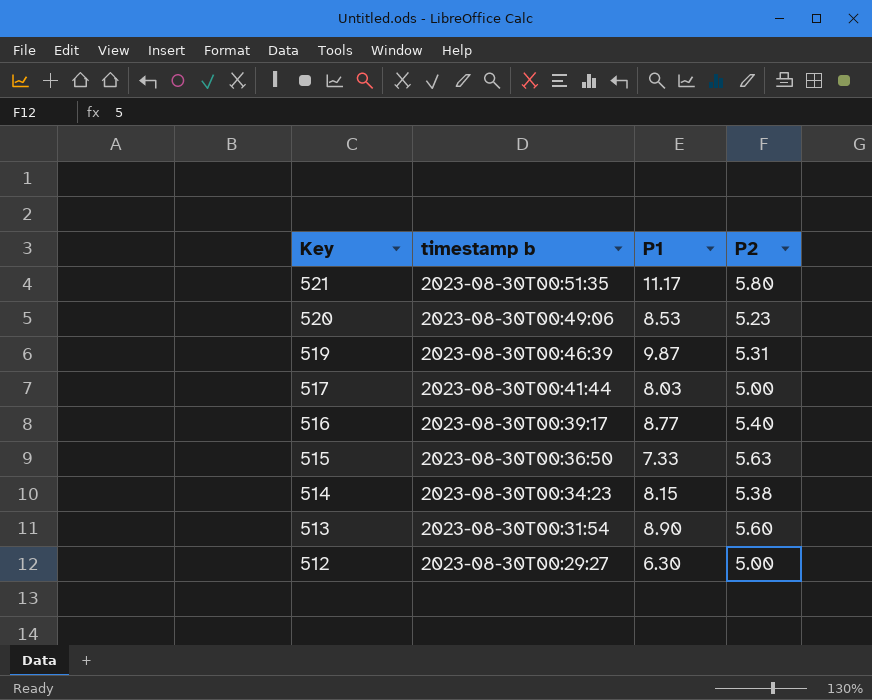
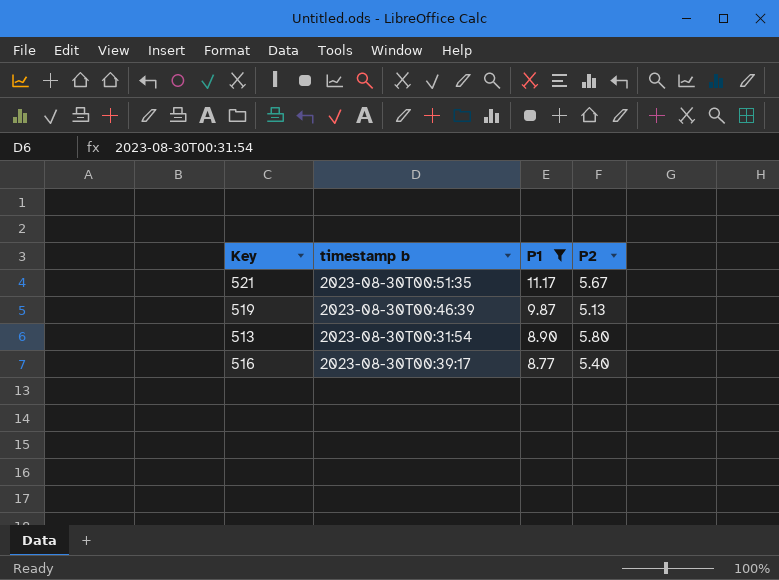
filter: none -> P1 >= 8.77
row order: Key descending -> P1 descending
521 | P2: 5.80 -> 5.67
519 | P2: 5.31 -> 5.13
513 | P2: 5.60 -> 5.80

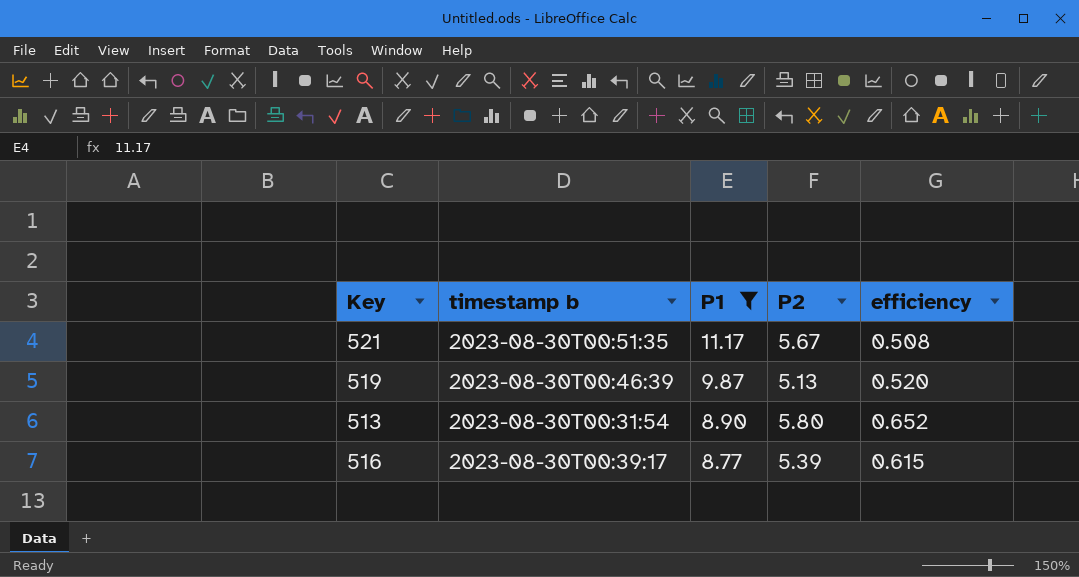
column efficiency | formula: none -> [P2] / [P1]
516 | P2: 5.40 -> 5.39

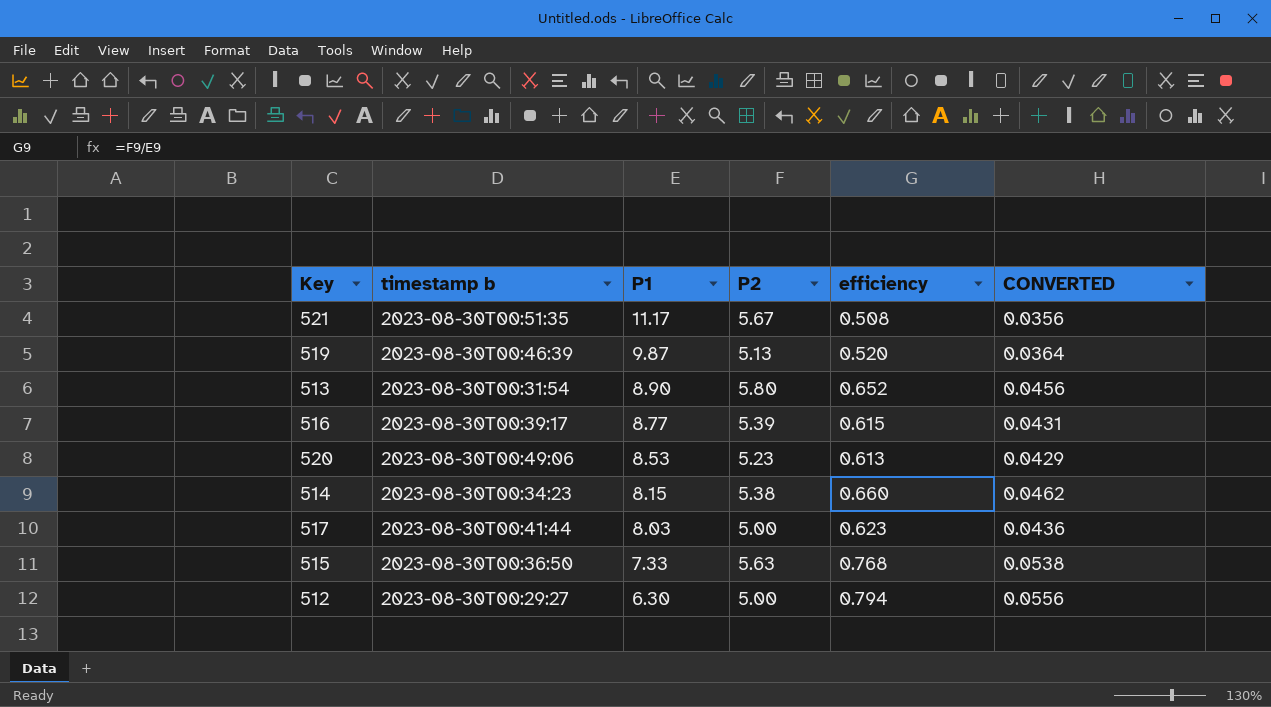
filter: P1 >= 8.77 -> none
column CONVERTED | formula: none -> [efficiency] * 0.07

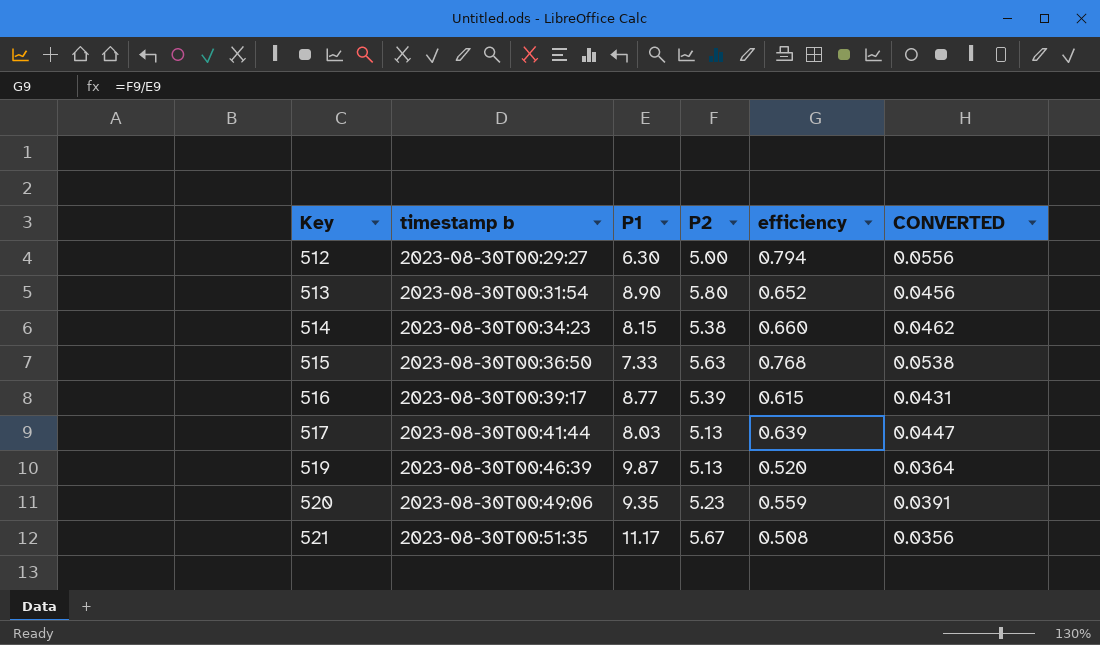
row order: P1 descending -> Key ascending
517 | P2: 5.00 -> 5.13
517 | efficiency: 0.623 -> 0.639
517 | CONVERTED: 0.0436 -> 0.0447
520 | P1: 8.53 -> 9.35
520 | efficiency: 0.613 -> 0.559
520 | CONVERTED: 0.0429 -> 0.0391

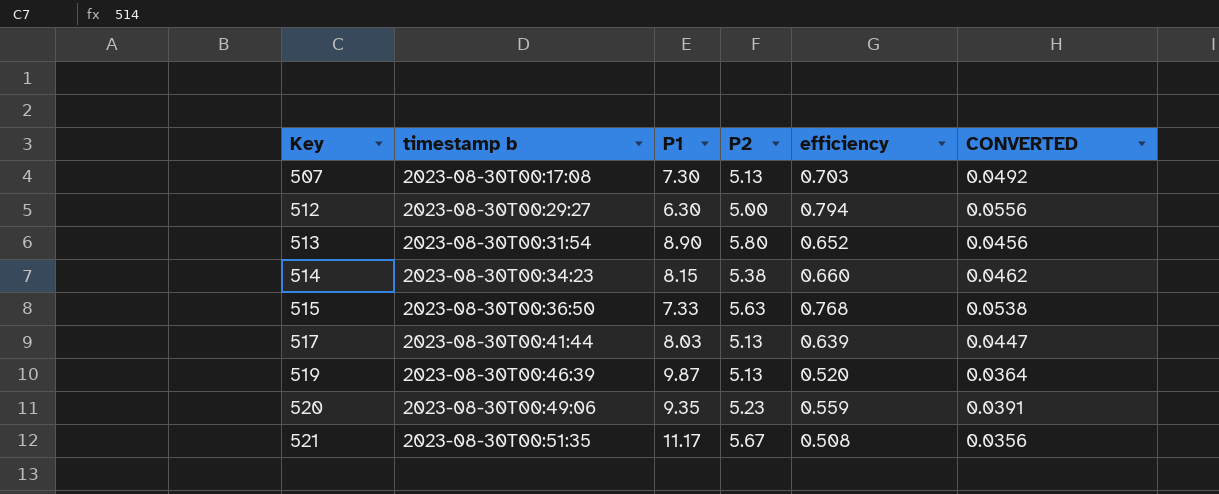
row 516: 2023-08-30T00:39:17 | 8.77 | 5.39 | 0.615 | 0.0431 -> none
row 507: none -> 2023-08-30T00:17:08 | 7.30 | 5.13 | 0.703 | 0.0492

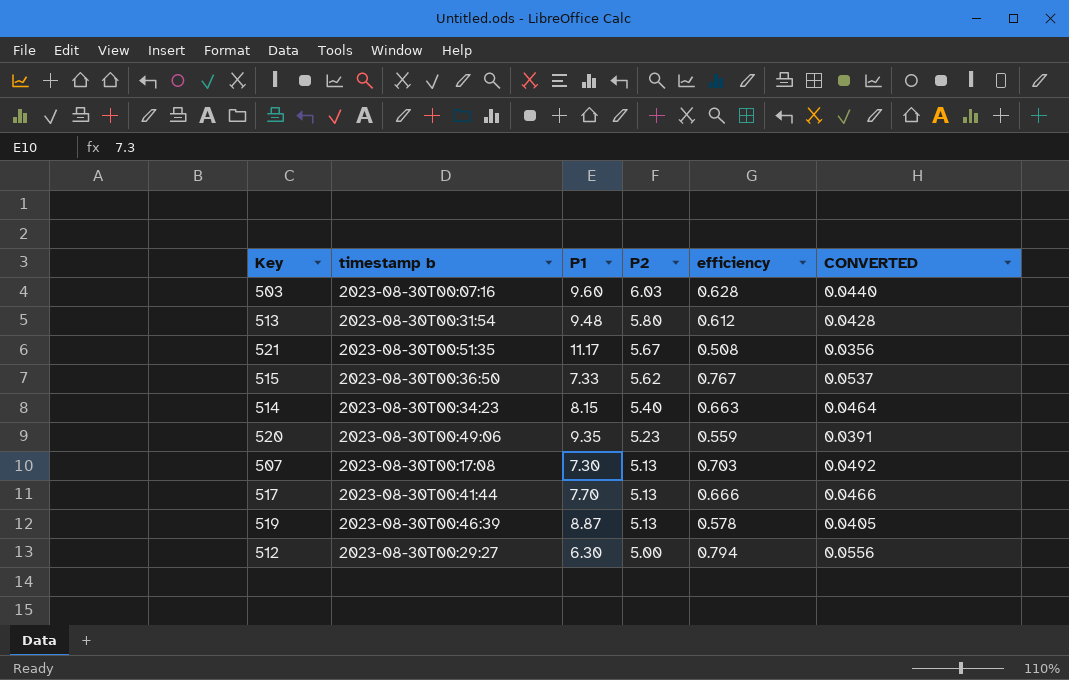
row order: Key ascending -> P2 descending
row 503: none -> 2023-08-30T00:07:16 | 9.60 | 6.03 | 0.628 | 0.0440
513 | P1: 8.90 -> 9.48
513 | efficiency: 0.652 -> 0.612
513 | CONVERTED: 0.0456 -> 0.0428
515 | P2: 5.63 -> 5.62
515 | efficiency: 0.768 -> 0.767
515 | CONVERTED: 0.0538 -> 0.0537
514 | P2: 5.38 -> 5.40
514 | efficiency: 0.660 -> 0.663
514 | CONVERTED: 0.0462 -> 0.0464
517 | P1: 8.03 -> 7.70
517 | efficiency: 0.639 -> 0.666
517 | CONVERTED: 0.0447 -> 0.0466
519 | P1: 9.87 -> 8.87
519 | efficiency: 0.520 -> 0.578
519 | CONVERTED: 0.0364 -> 0.0405

